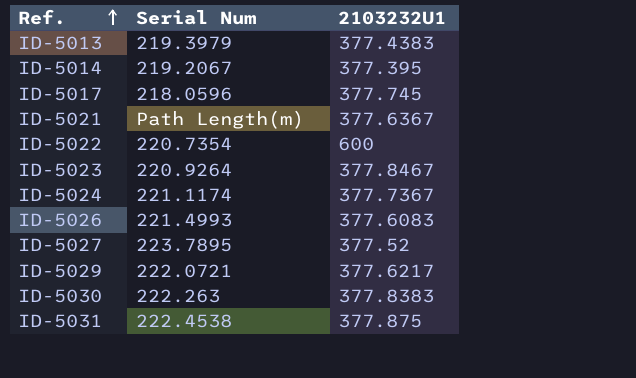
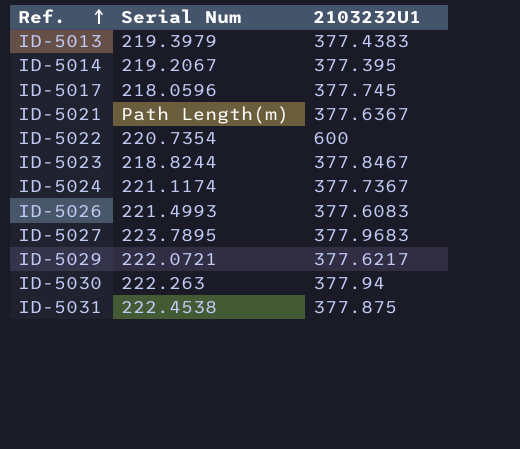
ID-5023 | Serial Num: 220.9264 -> 218.8244
ID-5027 | 2103232U1: 377.52 -> 377.9683
ID-5030 | 2103232U1: 377.8383 -> 377.94

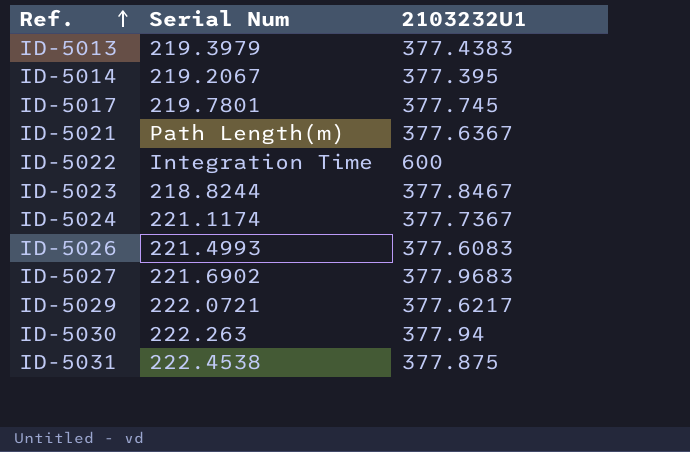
ID-5017 | Serial Num: 218.0596 -> 219.7801
ID-5022 | Serial Num: 220.7354 -> Integration Time
ID-5027 | Serial Num: 223.7895 -> 221.6902

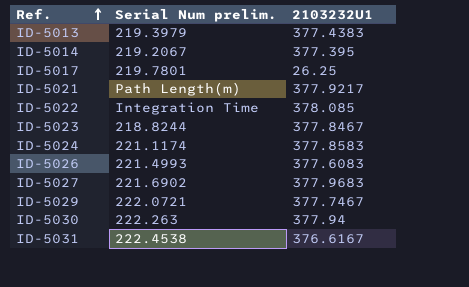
column name: Serial Num -> Serial Num prelim.
ID-5017 | 2103232U1: 377.745 -> 26.25
ID-5021 | 2103232U1: 377.6367 -> 377.9217
ID-5022 | 2103232U1: 600 -> 378.085
ID-5024 | 2103232U1: 377.7367 -> 377.8583
ID-5029 | 2103232U1: 377.6217 -> 377.7467
ID-5031 | 2103232U1: 377.875 -> 376.6167

